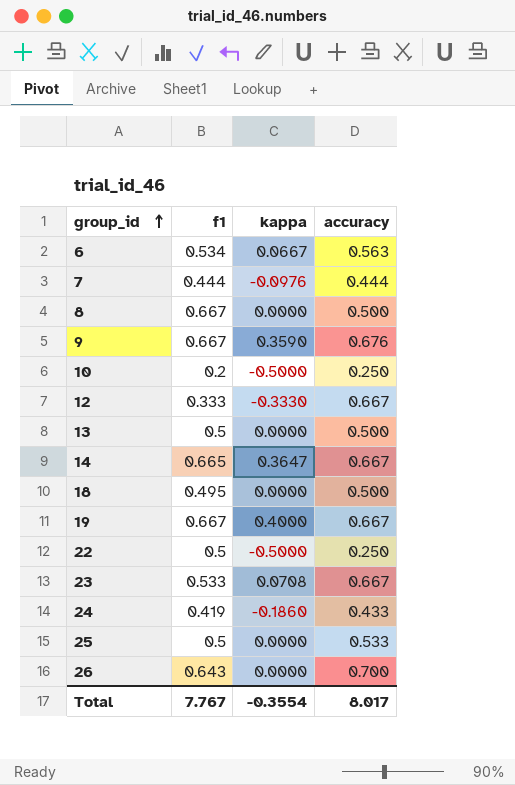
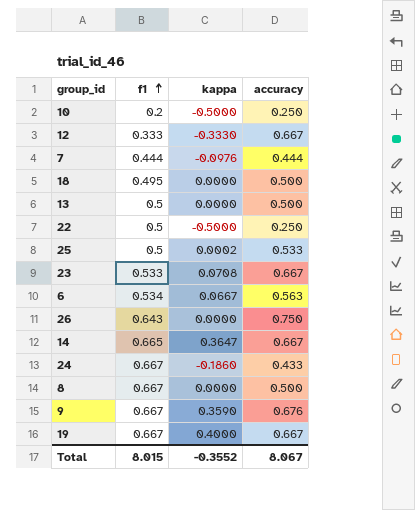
row order: group_id ascending -> f1 ascending
25 | kappa: 0.0000 -> 0.0002
26 | accuracy: 0.700 -> 0.750
24 | f1: 0.419 -> 0.667
Total | f1: 7.767 -> 8.015
Total | kappa: -0.3554 -> -0.3552
Total | accuracy: 8.017 -> 8.067

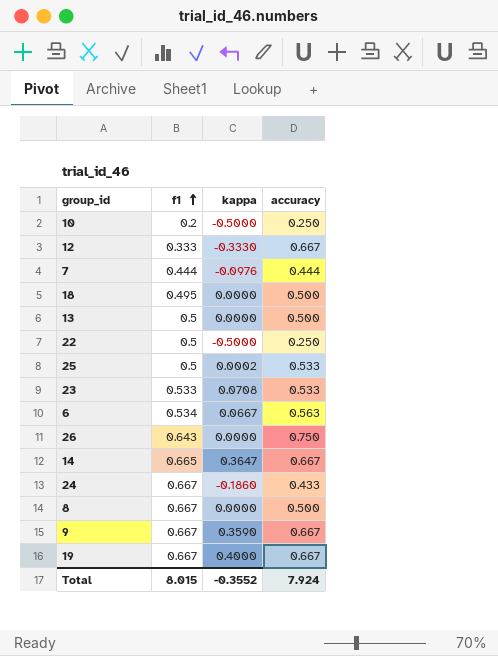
23 | accuracy: 0.667 -> 0.533
9 | accuracy: 0.676 -> 0.667
Total | accuracy: 8.067 -> 7.924

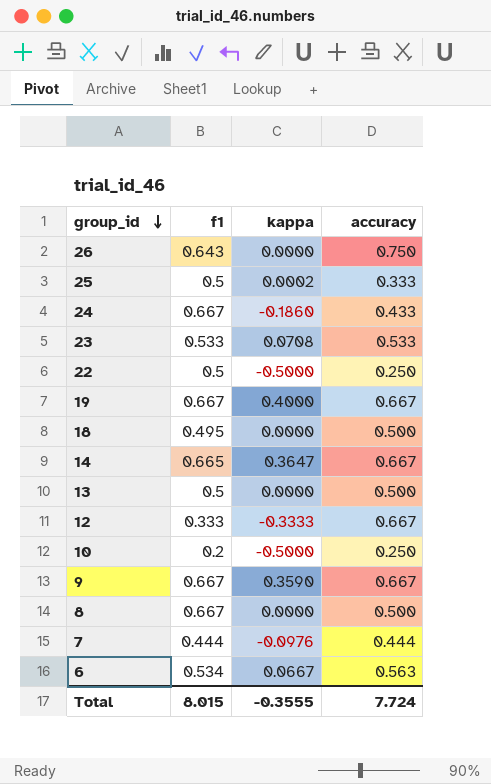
row order: f1 ascending -> group_id descending
25 | accuracy: 0.533 -> 0.333
12 | kappa: -0.3330 -> -0.3333
Total | kappa: -0.3552 -> -0.3555
Total | accuracy: 7.924 -> 7.724

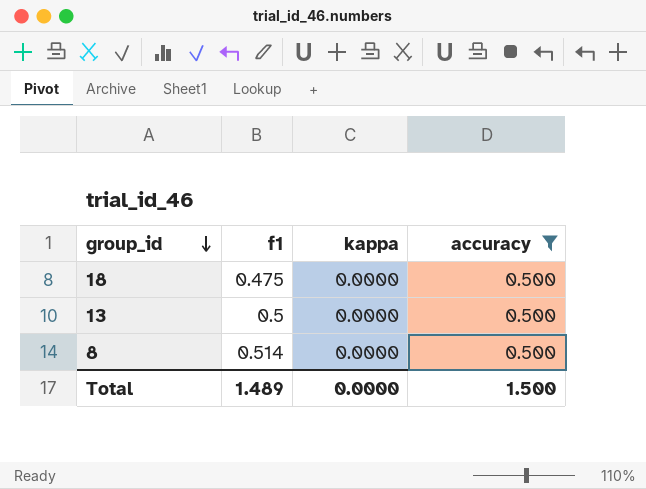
filter: none -> accuracy = 0.500
18 | f1: 0.495 -> 0.475
8 | f1: 0.667 -> 0.514
Total | f1: 8.015 -> 1.489
Total | kappa: -0.3555 -> 0.0000
Total | accuracy: 7.724 -> 1.500

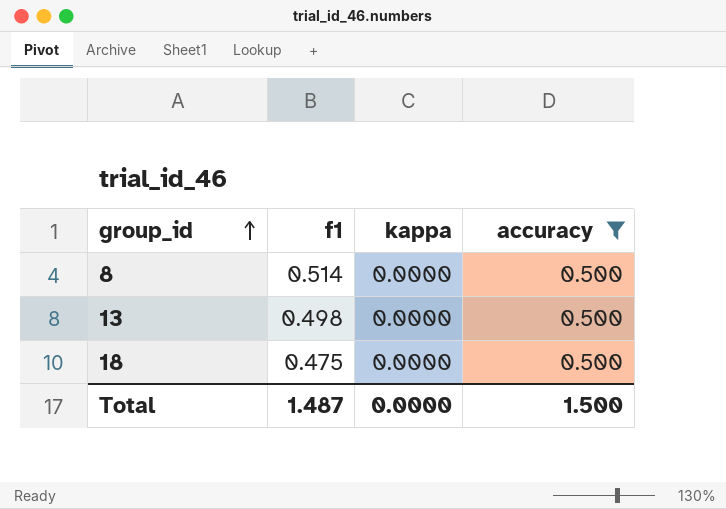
row order: group_id descending -> group_id ascending
13 | f1: 0.5 -> 0.498
Total | f1: 1.489 -> 1.487

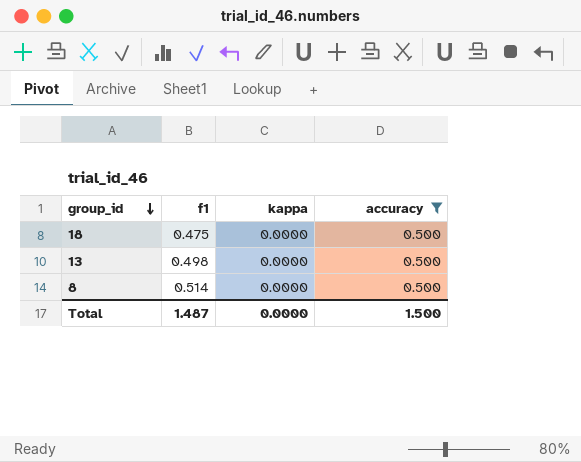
row order: group_id ascending -> group_id descending

